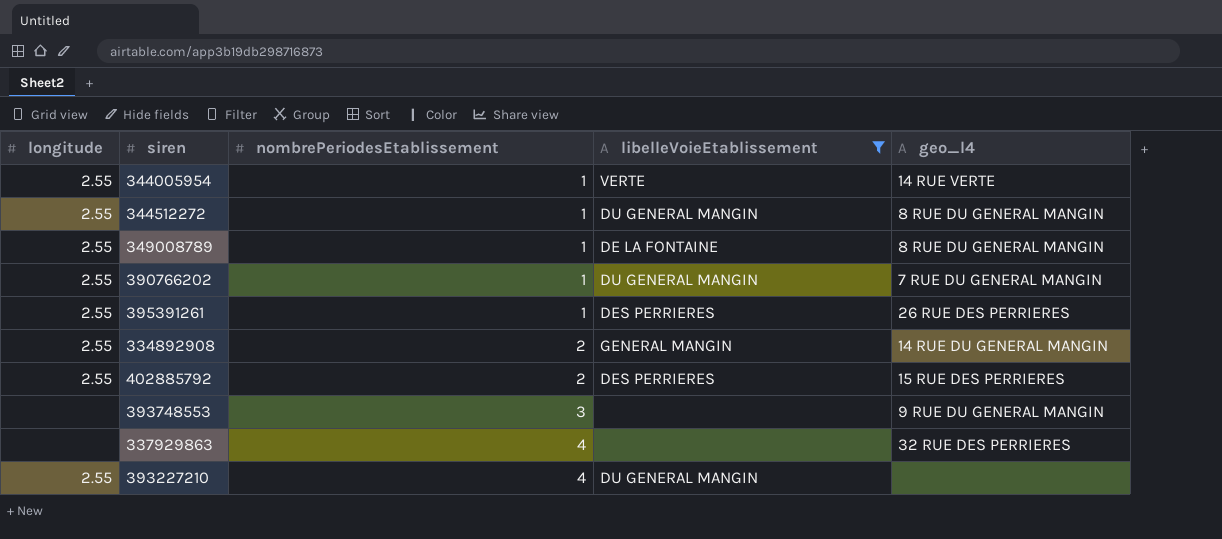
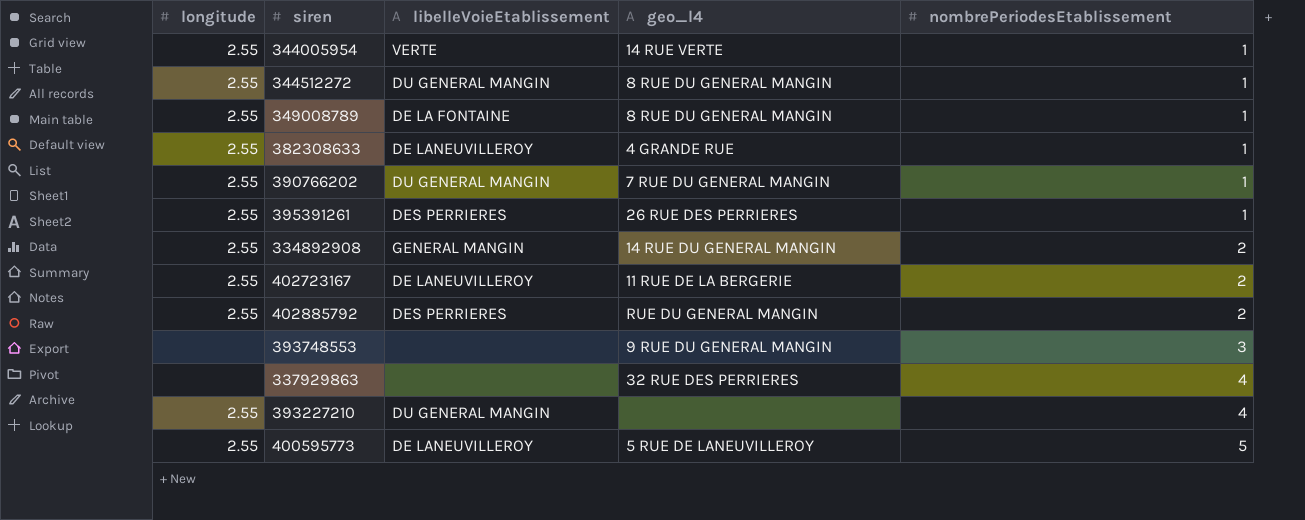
filter: libelleVoieEtablissement != DE LANEUVILLEROY -> none
column nombrePeriodesEtablissement | position: 3 -> 5
402885792 | geo_l4: 15 RUE DES PERRIERES -> RUE DU GENERAL MANGIN

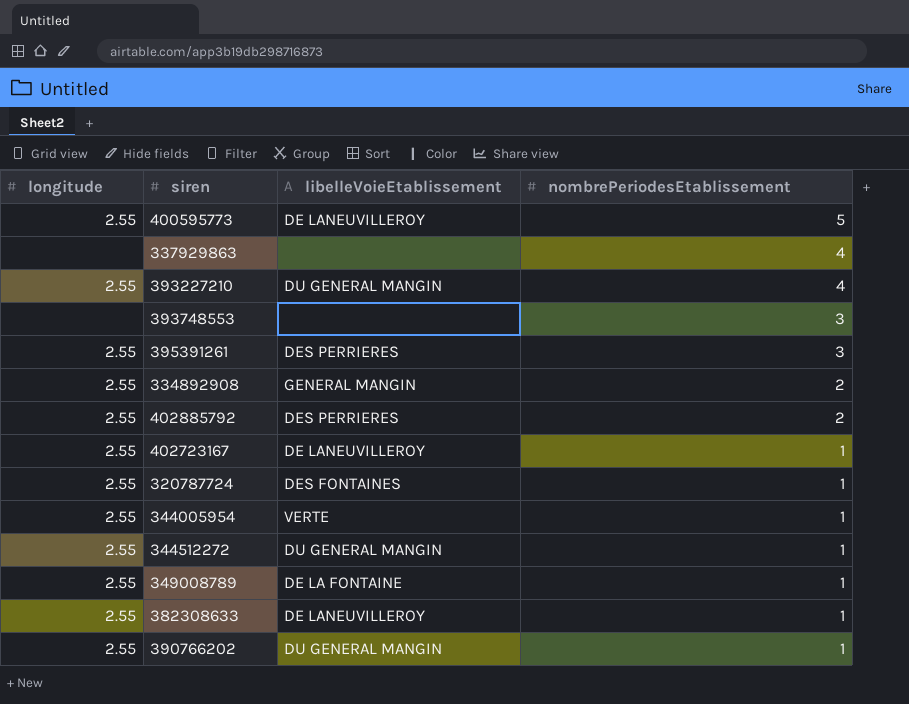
row order: nombrePeriodesEtablissement ascending -> nombrePeriodesEtablissement descending
column geo_l4 | position: 4 -> none
395391261 | nombrePeriodesEtablissement: 1 -> 3
402723167 | nombrePeriodesEtablissement: 2 -> 1
row 320787724: none -> 2.55 | DES FONTAINES | 1

